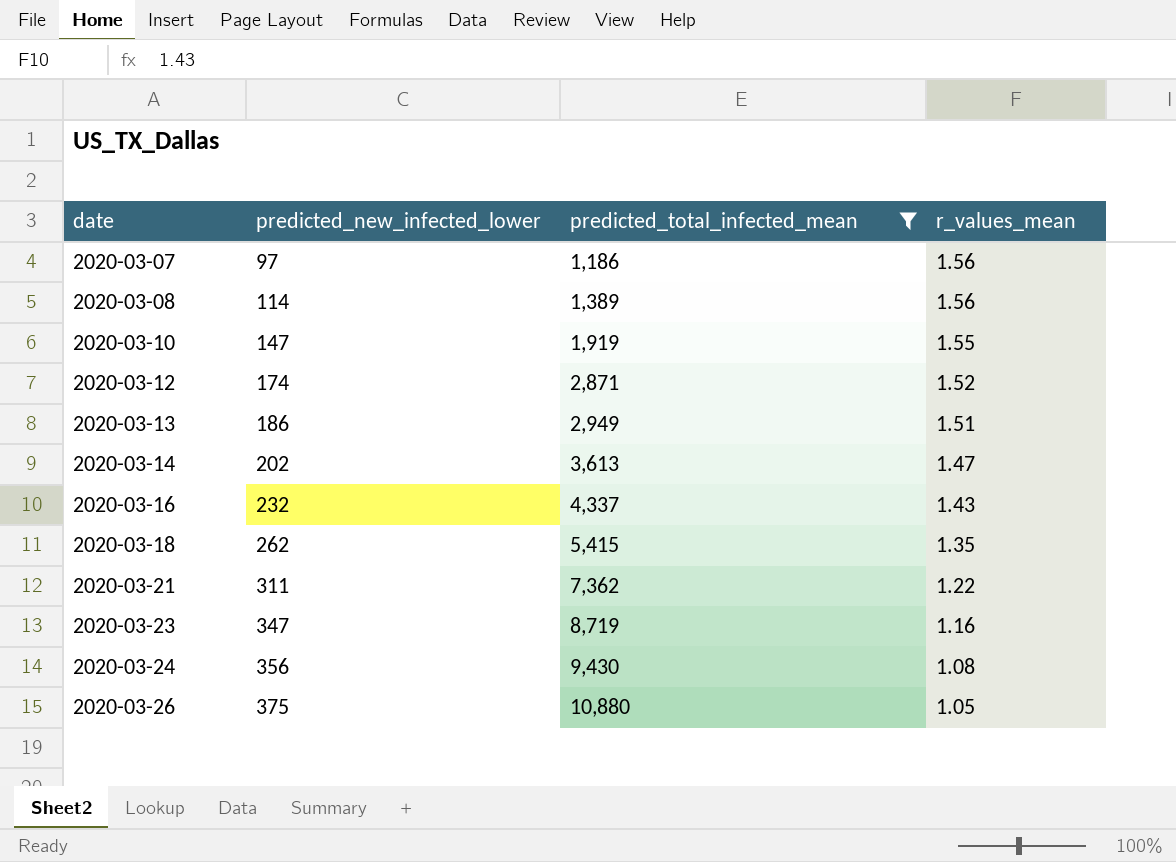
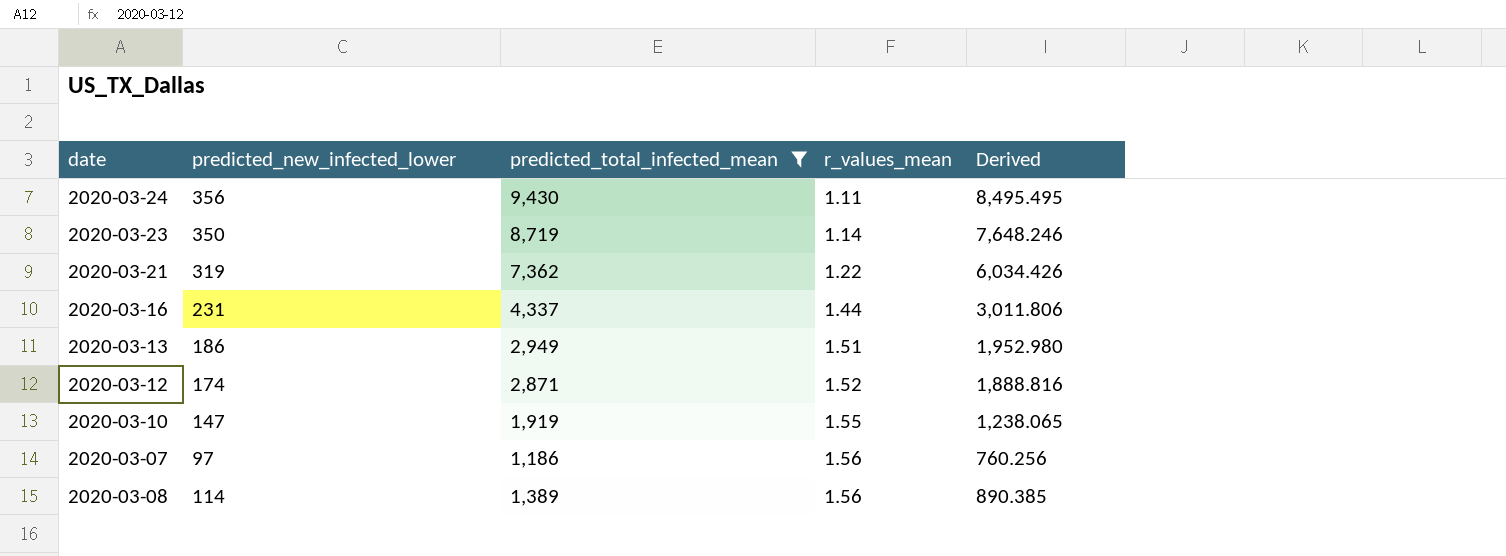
row order: date ascending -> r_values_mean ascending
column Derived | formula: none -> [predicted_total_infected_mean] / [r_values_mean]
row 2020-03-14: 202 | 3,613 | 1.47 -> none
row 2020-03-18: 262 | 5,415 | 1.35 -> none
row 2020-03-26: 375 | 10,880 | 1.05 -> none
2020-03-24 | r_values_mean: 1.08 -> 1.11
2020-03-23 | predicted_new_infected_lower: 347 -> 350
2020-03-23 | r_values_mean: 1.16 -> 1.14
2020-03-21 | predicted_new_infected_lower: 311 -> 319
2020-03-16 | predicted_new_infected_lower: 232 -> 231
2020-03-16 | r_values_mean: 1.43 -> 1.44

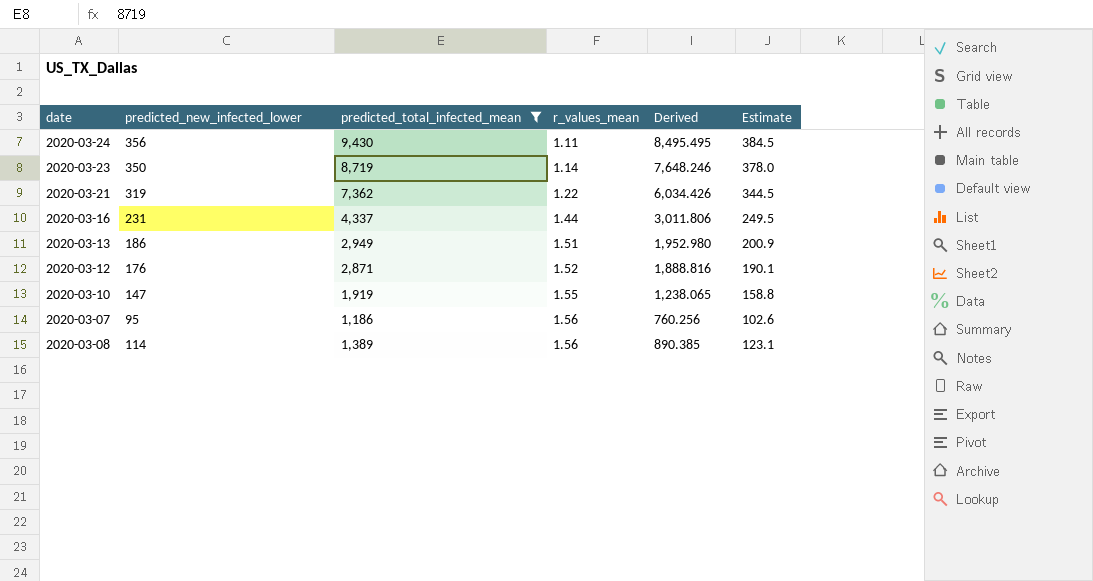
column Estimate | formula: none -> [predicted_new_infected_lower] * 1.08
2020-03-12 | predicted_new_infected_lower: 174 -> 176
2020-03-07 | predicted_new_infected_lower: 97 -> 95

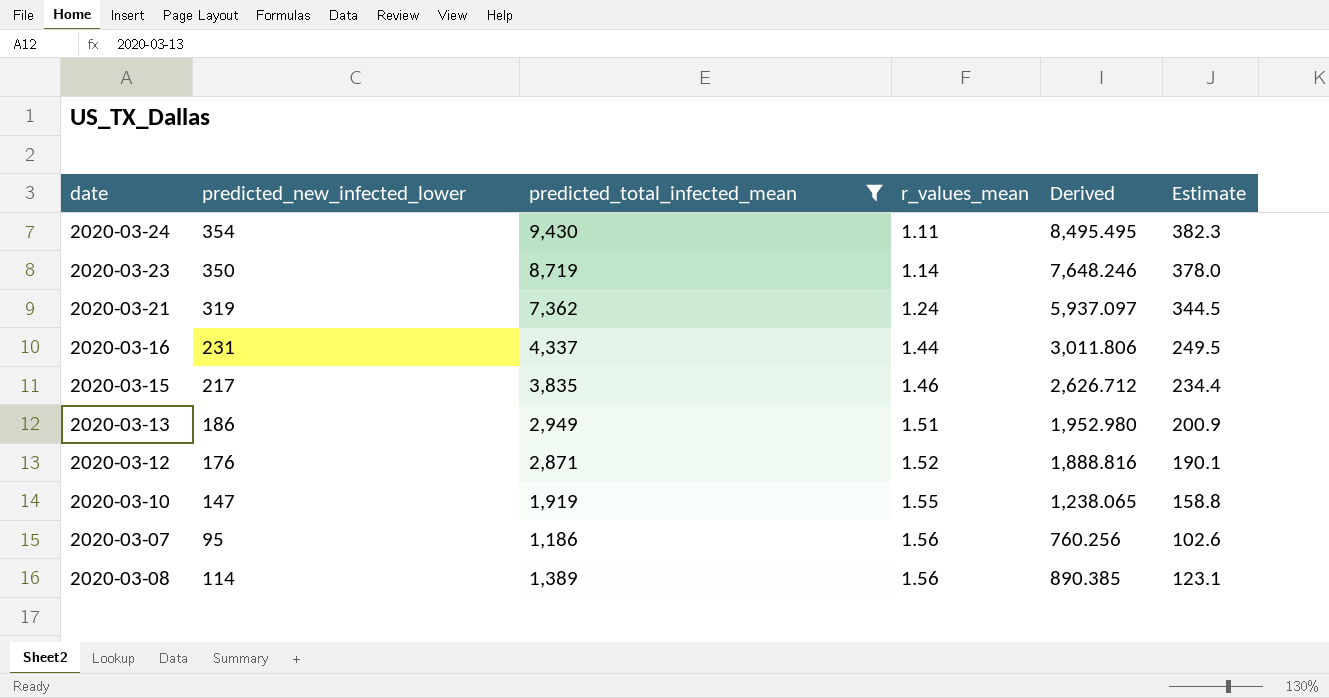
2020-03-24 | predicted_new_infected_lower: 356 -> 354
2020-03-24 | Estimate: 384.5 -> 382.3
2020-03-21 | r_values_mean: 1.22 -> 1.24
2020-03-21 | Derived: 6,034.426 -> 5,937.097
row 2020-03-15: none -> 217 | 3,835 | 1.46 | 2,626.712 | 234.4

